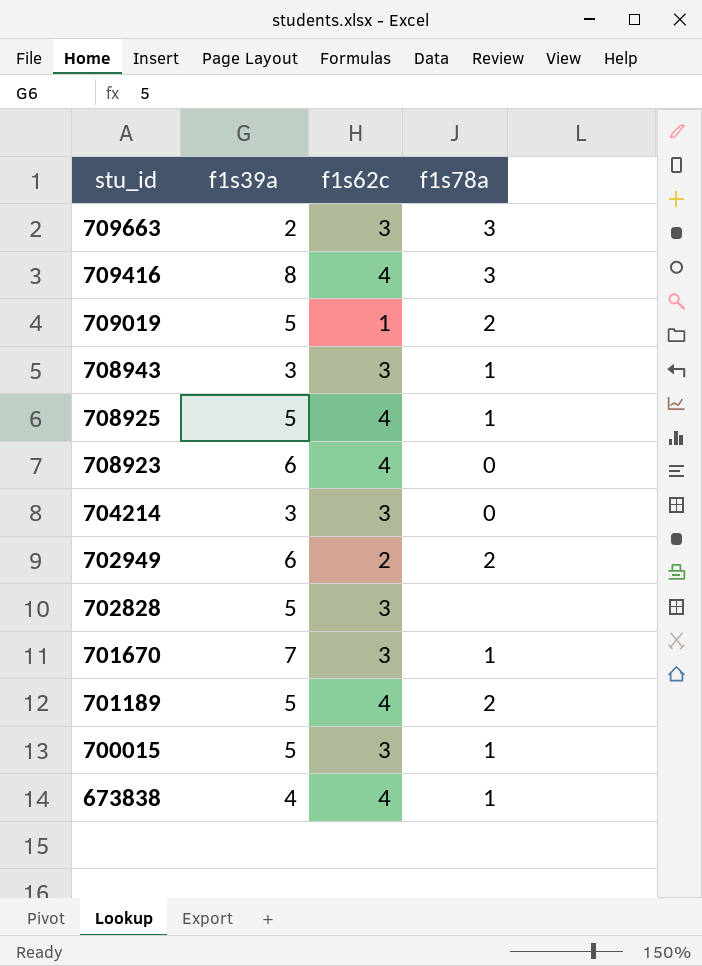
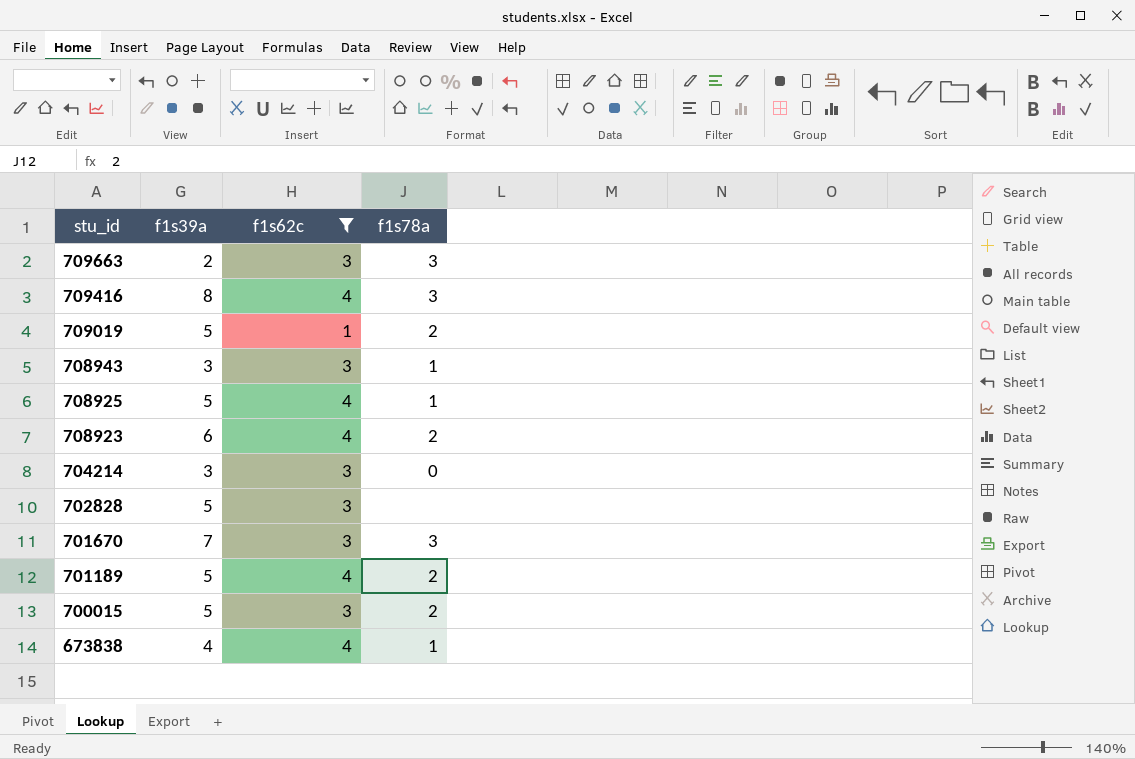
filter: none -> f1s62c != 2
708923 | f1s78a: 0 -> 2
701670 | f1s78a: 1 -> 3
700015 | f1s78a: 1 -> 2

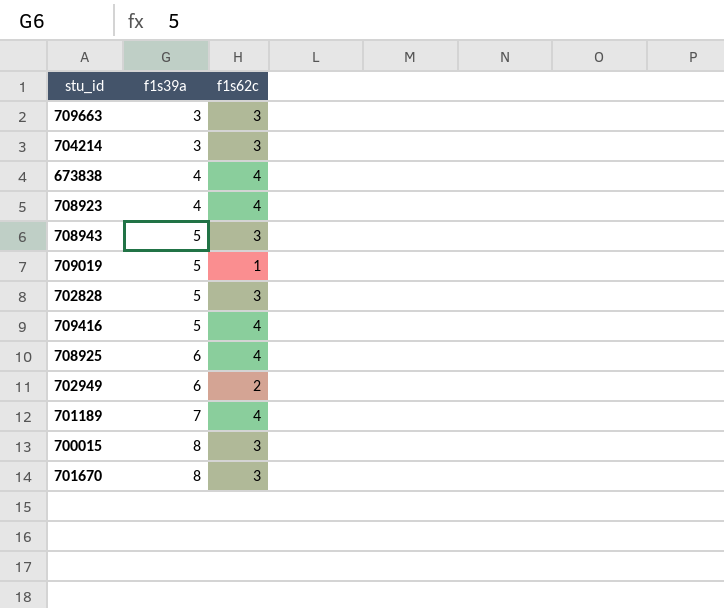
filter: f1s62c != 2 -> none
row order: stu_id descending -> f1s39a ascending
column f1s78a | position: 4 -> none
709663 | f1s39a: 2 -> 3
708923 | f1s39a: 6 -> 4
708943 | f1s39a: 3 -> 5
709416 | f1s39a: 8 -> 5
708925 | f1s39a: 5 -> 6
701189 | f1s39a: 5 -> 7
700015 | f1s39a: 5 -> 8
701670 | f1s39a: 7 -> 8

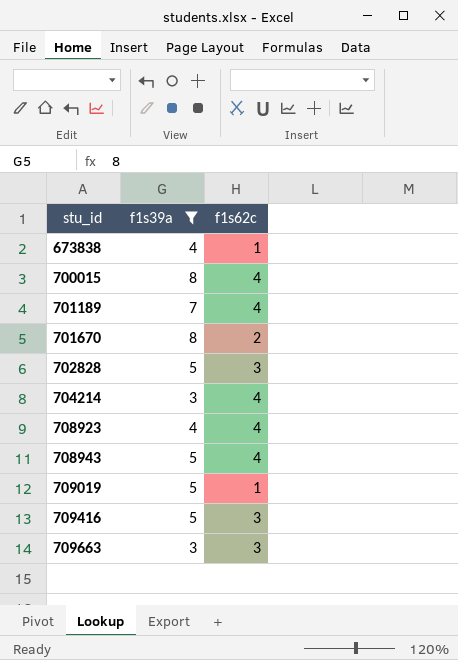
filter: none -> f1s39a != 6
row order: f1s39a ascending -> stu_id ascending
673838 | f1s62c: 4 -> 1
700015 | f1s62c: 3 -> 4
701670 | f1s62c: 3 -> 2
704214 | f1s62c: 3 -> 4
708943 | f1s62c: 3 -> 4
709416 | f1s62c: 4 -> 3

